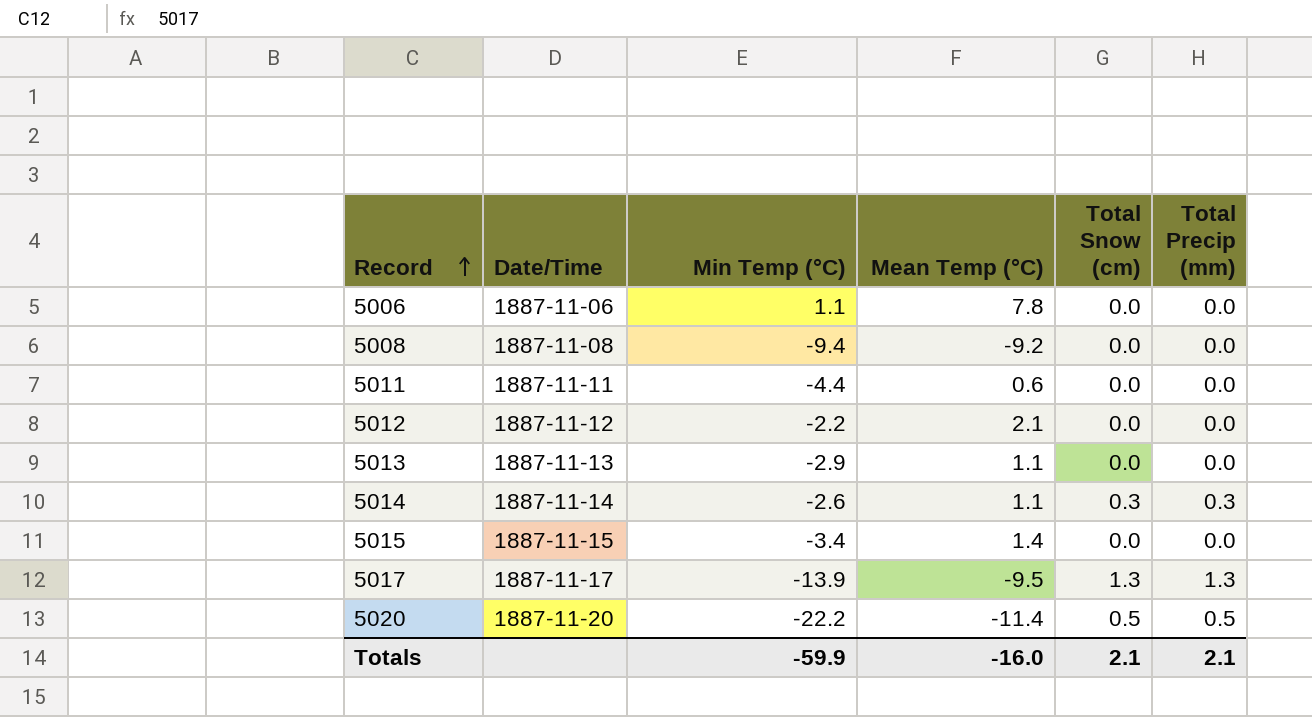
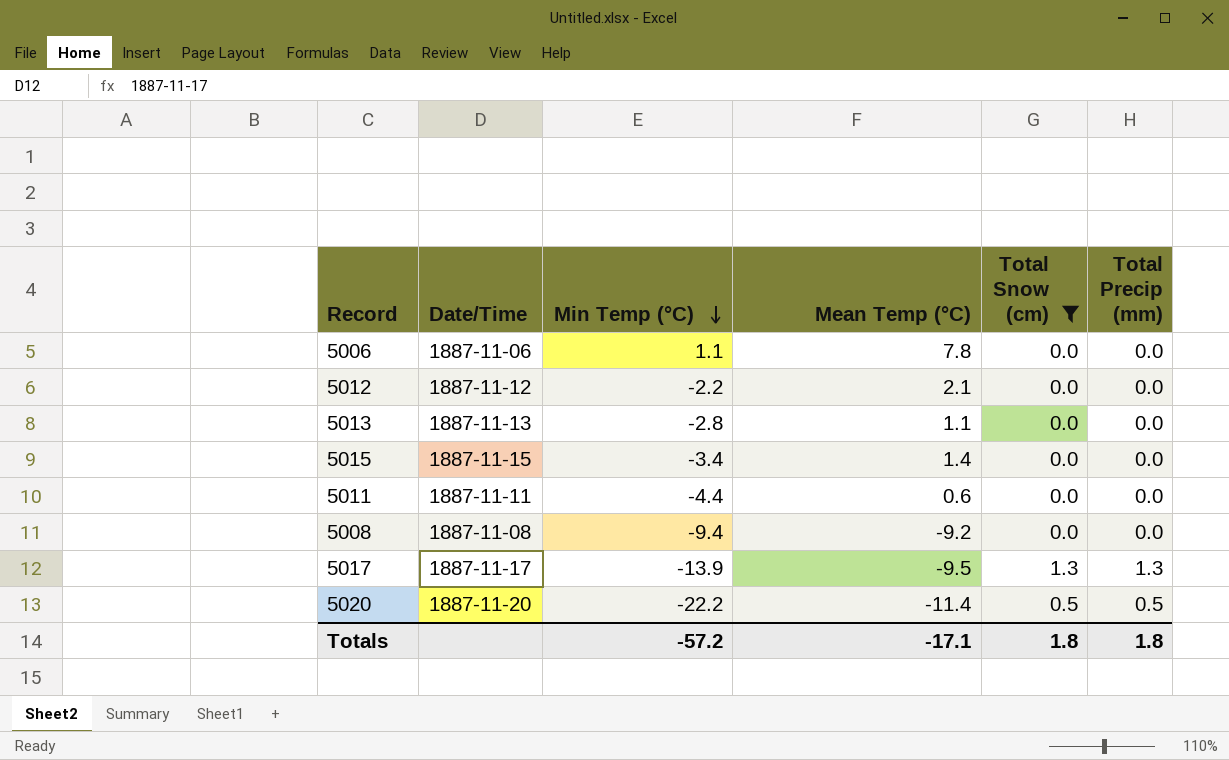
filter: none -> Total Snow (cm) != 0.3
row order: Record ascending -> Min Temp (°C) descending
5013 | Min Temp (°C): -2.9 -> -2.8
Totals | Min Temp (°C): -59.9 -> -57.2
Totals | Mean Temp (°C): -16.0 -> -17.1
Totals | Total Snow (cm): 2.1 -> 1.8
Totals | Total Precip (mm): 2.1 -> 1.8

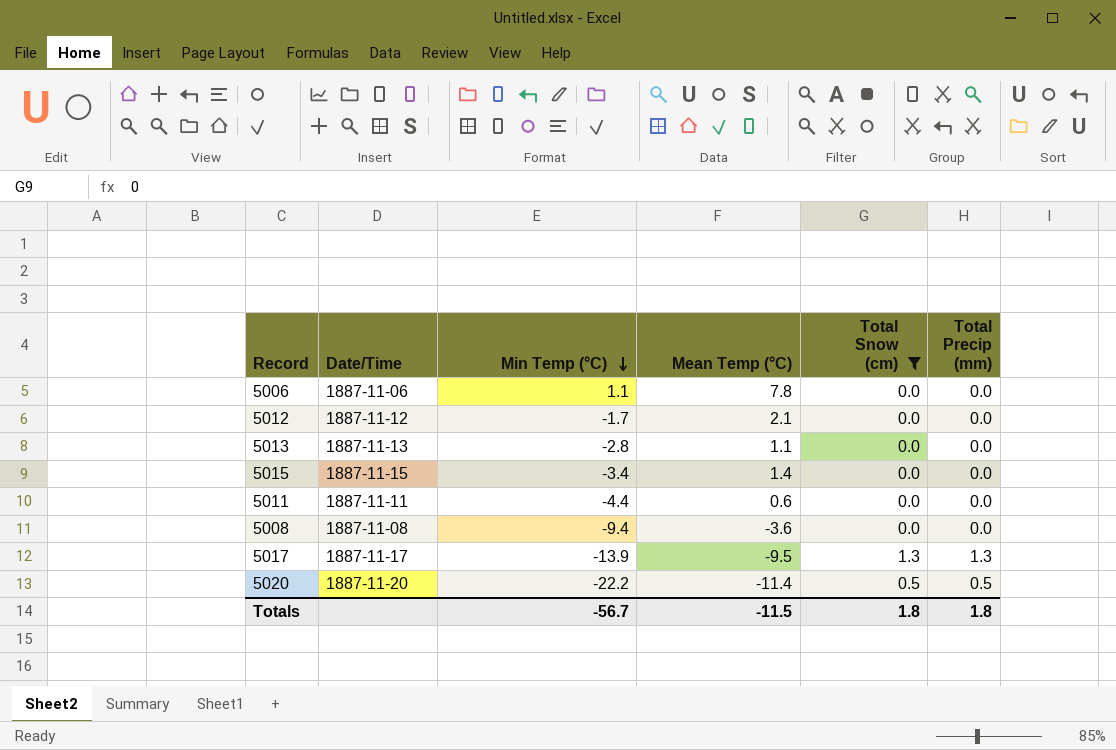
5012 | Min Temp (°C): -2.2 -> -1.7
5008 | Mean Temp (°C): -9.2 -> -3.6
Totals | Min Temp (°C): -57.2 -> -56.7
Totals | Mean Temp (°C): -17.1 -> -11.5

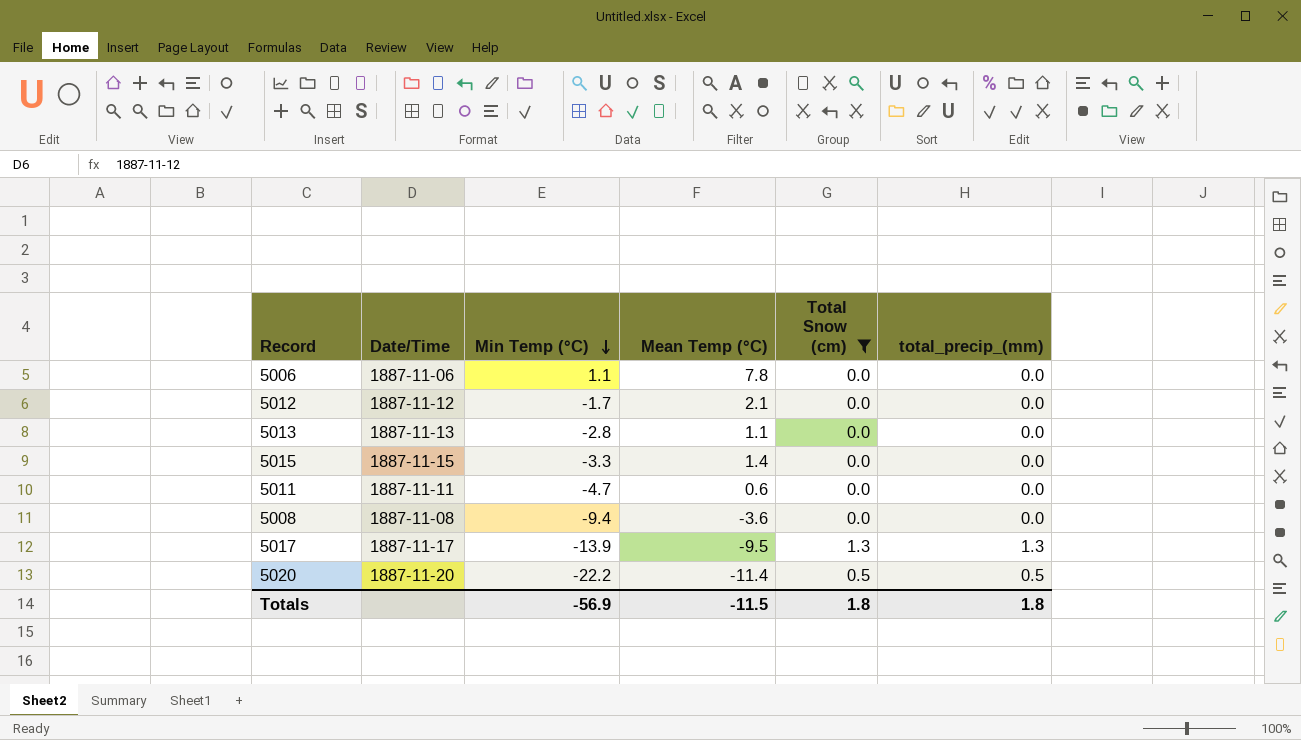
column name: Total Precip (mm) -> total_precip_(mm)
5015 | Min Temp (°C): -3.4 -> -3.3
5011 | Min Temp (°C): -4.4 -> -4.7
Totals | Min Temp (°C): -56.7 -> -56.9

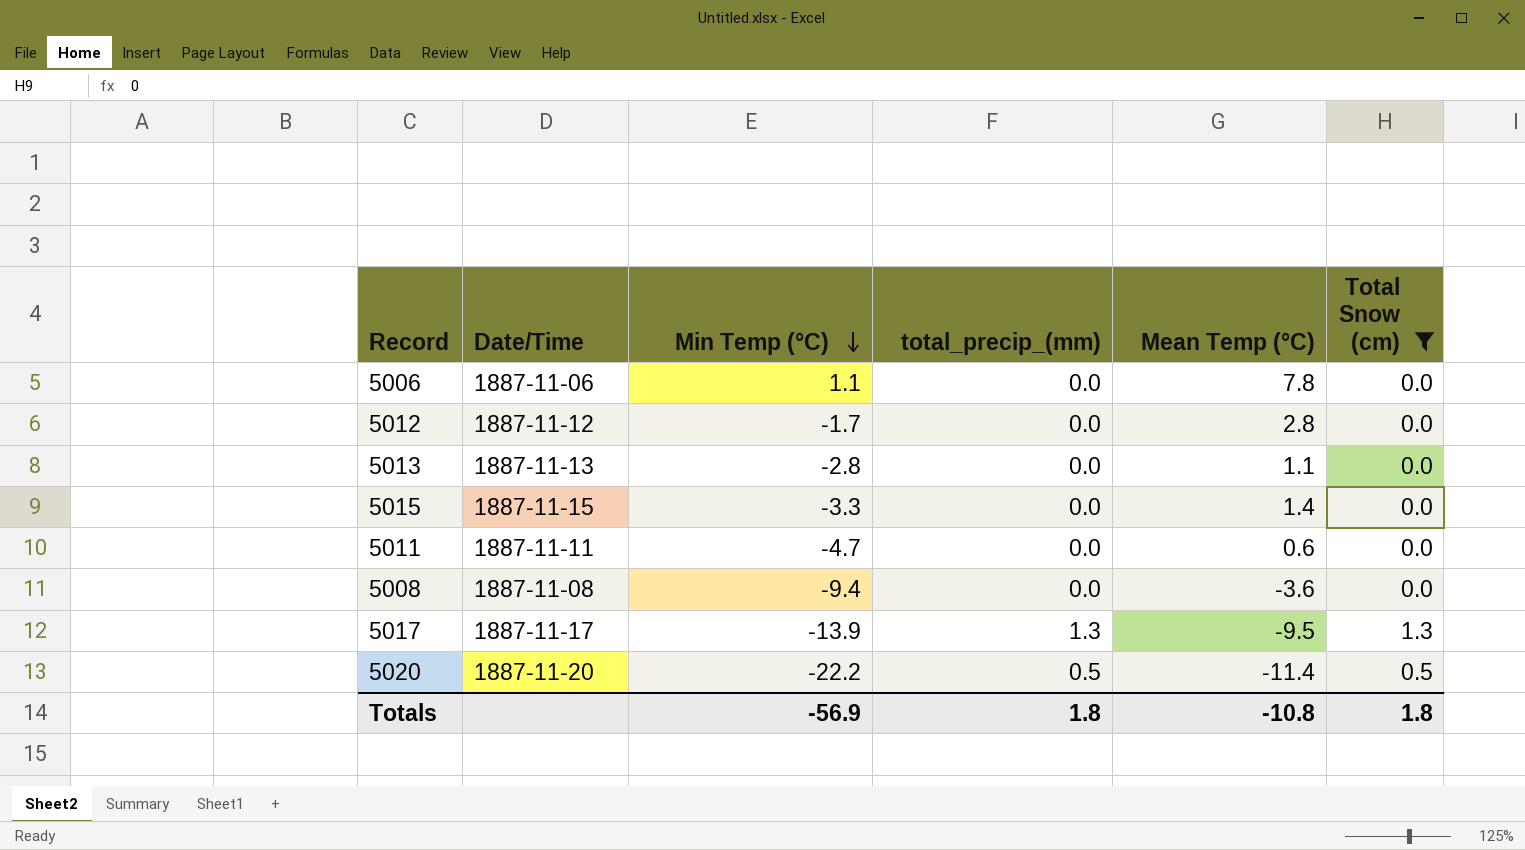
column total_precip_(mm) | position: 6 -> 4
5012 | Mean Temp (°C): 2.1 -> 2.8
Totals | Mean Temp (°C): -11.5 -> -10.8

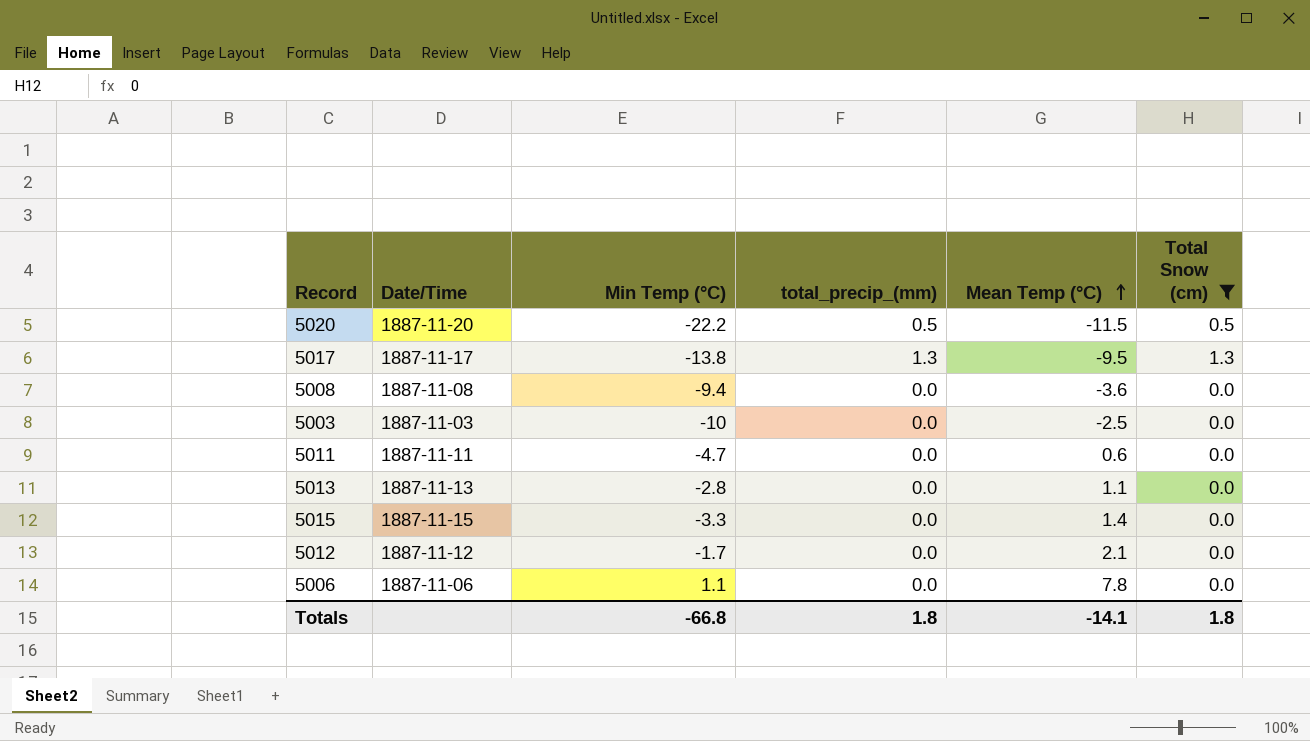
row order: Min Temp (°C) descending -> Mean Temp (°C) ascending
5020 | Mean Temp (°C): -11.4 -> -11.5
5017 | Min Temp (°C): -13.9 -> -13.8
row 5003: none -> 1887-11-03 | -10 | 0.0 | -2.5 | 0.0
5012 | Mean Temp (°C): 2.8 -> 2.1
Totals | Min Temp (°C): -56.9 -> -66.8
Totals | Mean Temp (°C): -10.8 -> -14.1

